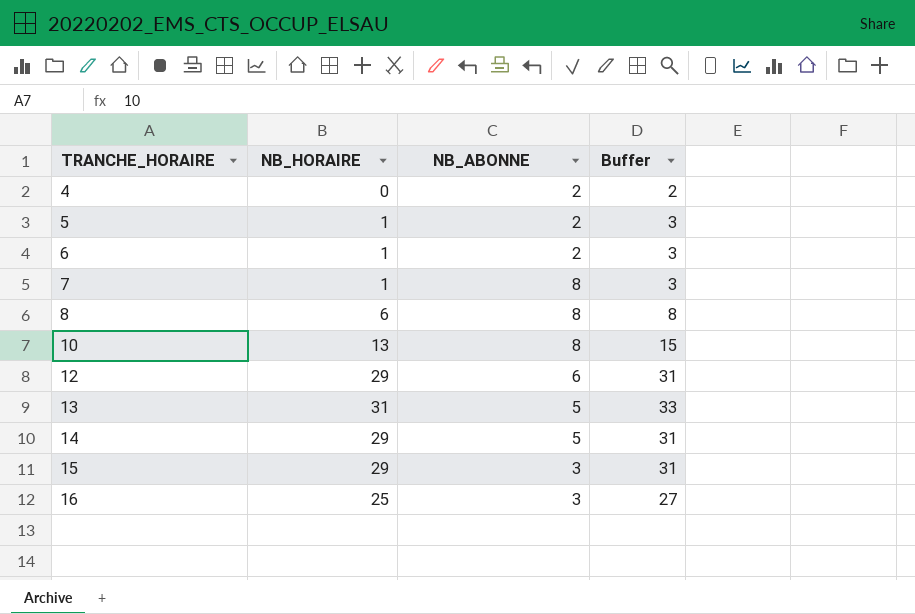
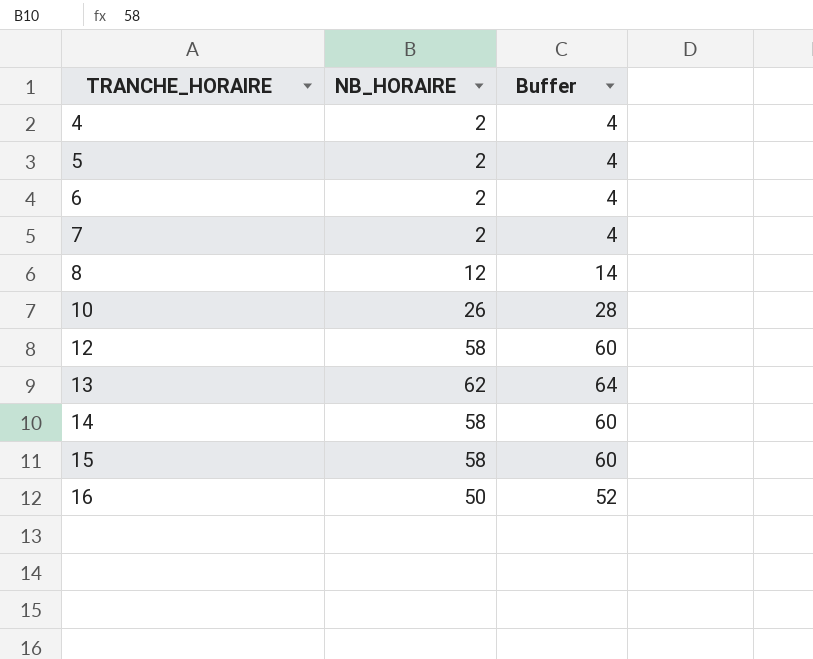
column NB_ABONNE | position: 3 -> none
4 | NB_HORAIRE: 0 -> 2
4 | Buffer: 2 -> 4
5 | NB_HORAIRE: 1 -> 2
5 | Buffer: 3 -> 4
6 | NB_HORAIRE: 1 -> 2
6 | Buffer: 3 -> 4
7 | NB_HORAIRE: 1 -> 2
7 | Buffer: 3 -> 4
8 | NB_HORAIRE: 6 -> 12
8 | Buffer: 8 -> 14
10 | NB_HORAIRE: 13 -> 26
10 | Buffer: 15 -> 28
12 | NB_HORAIRE: 29 -> 58
12 | Buffer: 31 -> 60
13 | NB_HORAIRE: 31 -> 62
13 | Buffer: 33 -> 64
14 | NB_HORAIRE: 29 -> 58
14 | Buffer: 31 -> 60
15 | NB_HORAIRE: 29 -> 58
15 | Buffer: 31 -> 60
16 | NB_HORAIRE: 25 -> 50
16 | Buffer: 27 -> 52

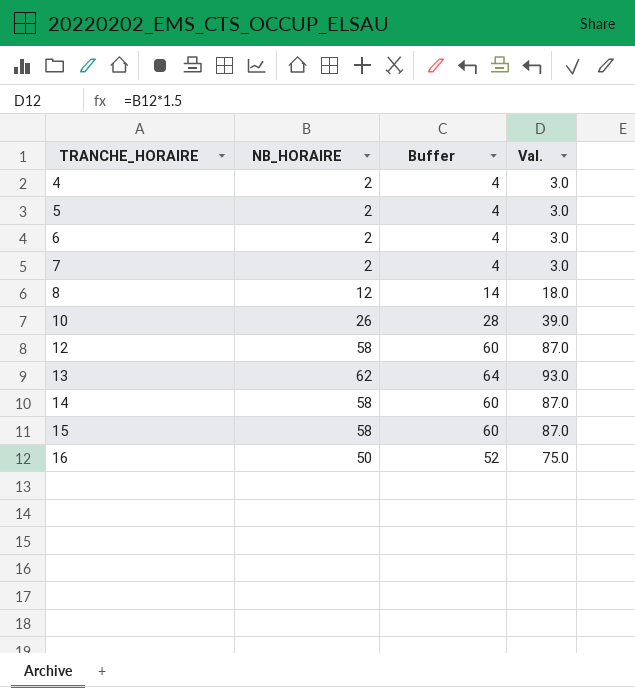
column Val. | formula: none -> [NB_HORAIRE] * 1.5

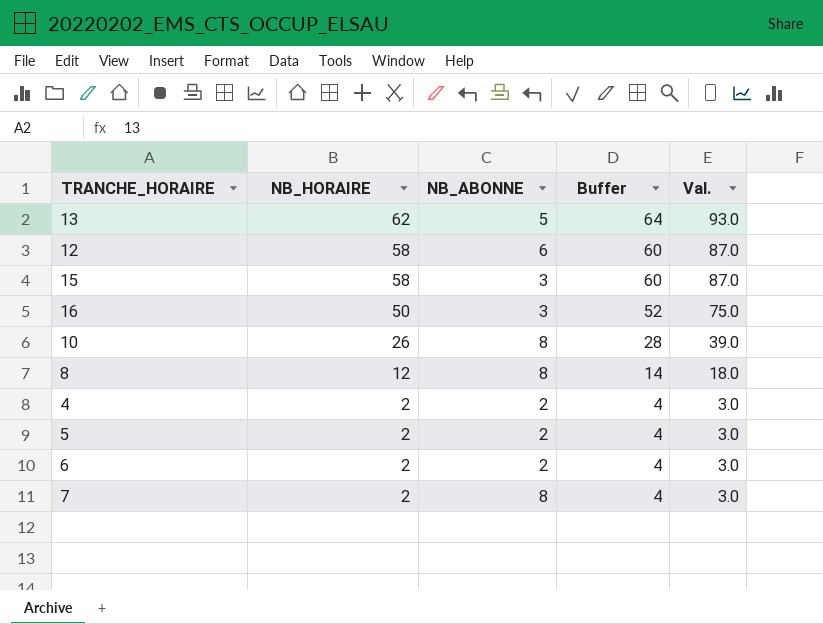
row order: TRANCHE_HORAIRE ascending -> NB_HORAIRE descending
column NB_ABONNE | position: none -> 3
row 14: 58 | 60 | 87.0 -> none

